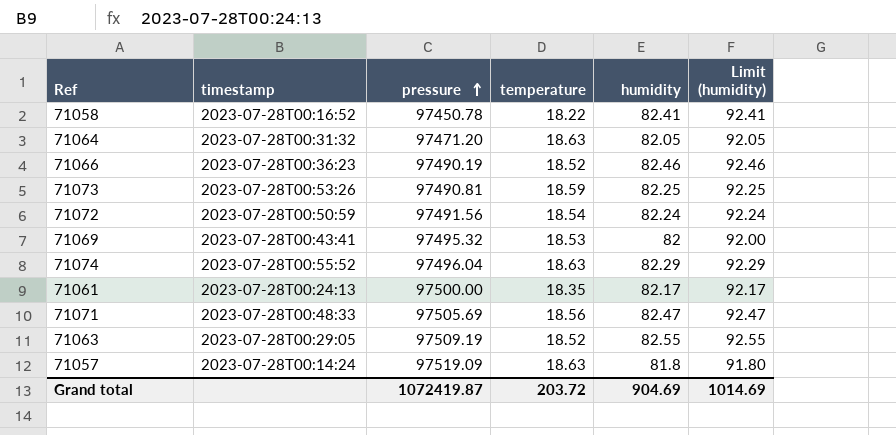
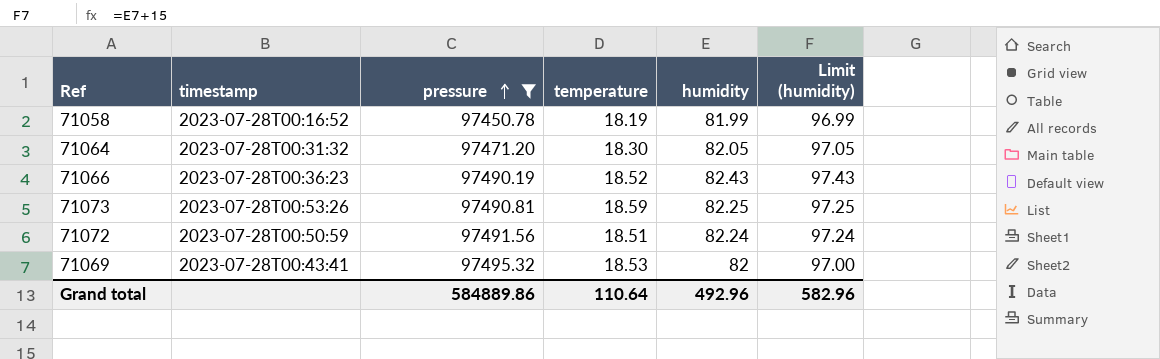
filter: none -> pressure <= 97495.32
column Limit (humidity) | formula: [humidity] + 10 -> [humidity] + 15
71058 | temperature: 18.22 -> 18.19
71058 | humidity: 82.41 -> 81.99
71064 | temperature: 18.63 -> 18.30
71066 | humidity: 82.46 -> 82.43
71072 | temperature: 18.54 -> 18.51
Grand total | pressure: 1072419.87 -> 584889.86
Grand total | temperature: 203.72 -> 110.64
Grand total | humidity: 904.69 -> 492.96
Grand total | Limit (humidity): 1014.69 -> 582.96

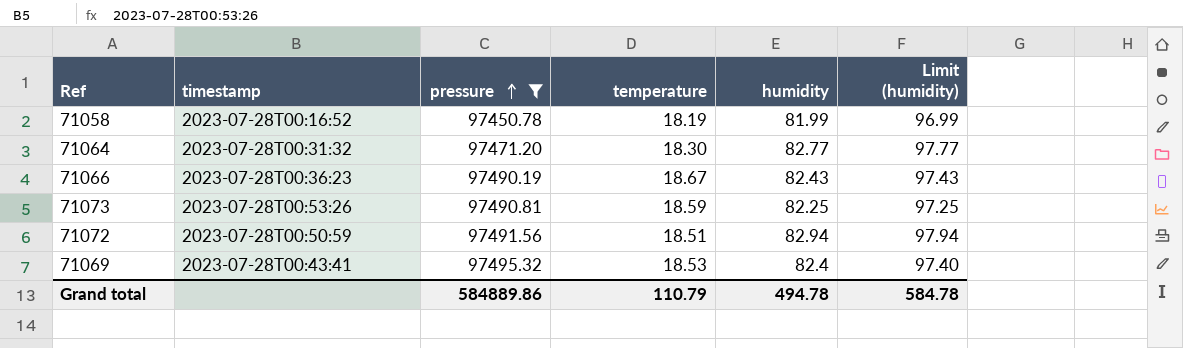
71064 | humidity: 82.05 -> 82.77
71064 | Limit (humidity): 97.05 -> 97.77
71066 | temperature: 18.52 -> 18.67
71072 | humidity: 82.24 -> 82.94
71072 | Limit (humidity): 97.24 -> 97.94
71069 | humidity: 82 -> 82.4
71069 | Limit (humidity): 97.00 -> 97.40
Grand total | temperature: 110.64 -> 110.79
Grand total | humidity: 492.96 -> 494.78
Grand total | Limit (humidity): 582.96 -> 584.78

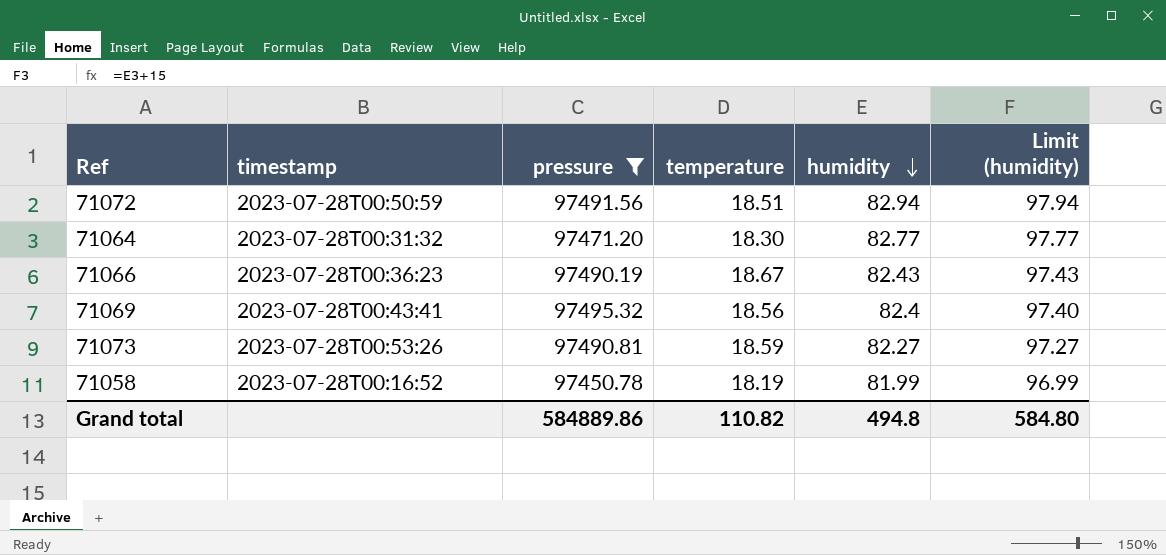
row order: pressure ascending -> humidity descending
71069 | temperature: 18.53 -> 18.56
71073 | humidity: 82.25 -> 82.27
71073 | Limit (humidity): 97.25 -> 97.27
Grand total | temperature: 110.79 -> 110.82
Grand total | humidity: 494.78 -> 494.8
Grand total | Limit (humidity): 584.78 -> 584.80

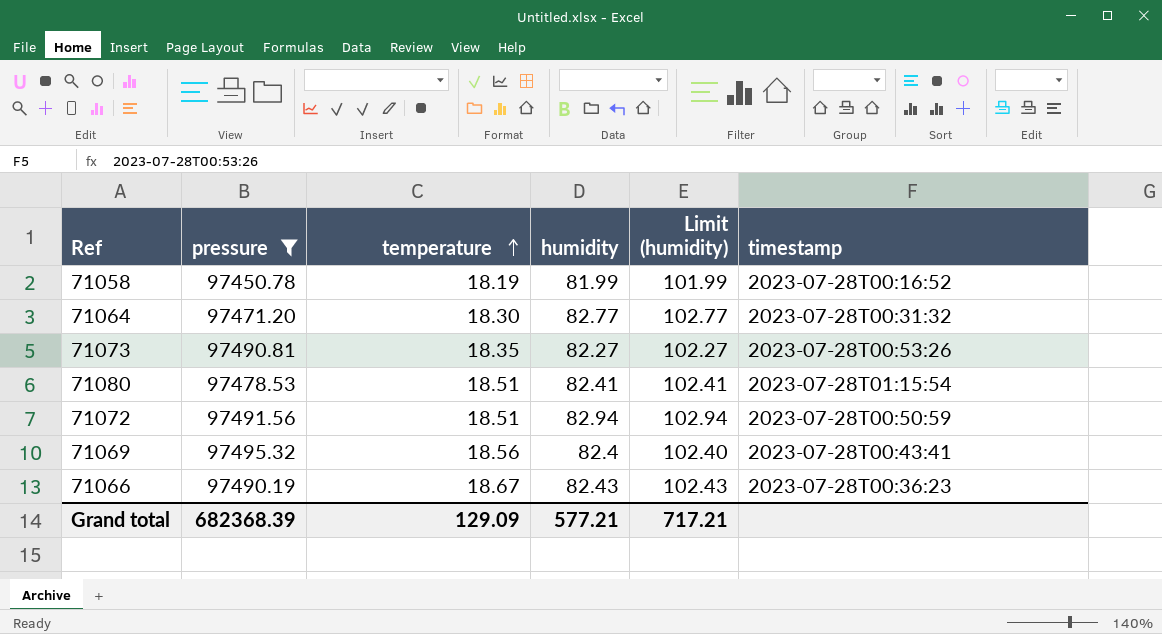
row order: humidity descending -> temperature ascending
column Limit (humidity) | formula: [humidity] + 15 -> [humidity] + 20
column timestamp | position: 2 -> 6
71073 | temperature: 18.59 -> 18.35
row 71080: none -> 97478.53 | 18.51 | 82.41 | 102.41 | 2023-07-28T01:15:54
Grand total | pressure: 584889.86 -> 682368.39
Grand total | temperature: 110.82 -> 129.09
Grand total | humidity: 494.8 -> 577.21
Grand total | Limit (humidity): 584.80 -> 717.21

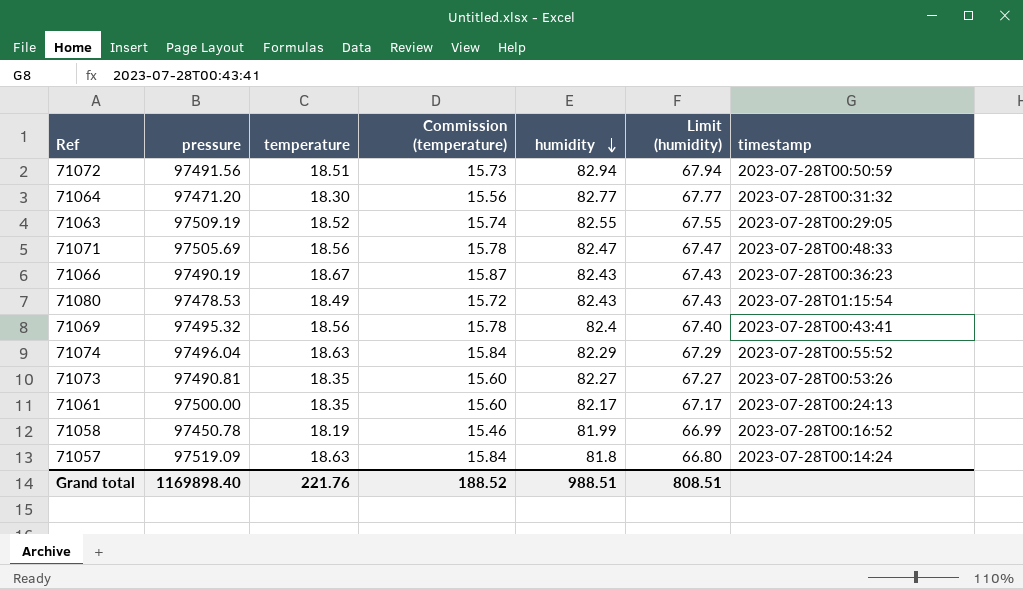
filter: pressure <= 97495.32 -> none
row order: temperature ascending -> humidity descending
column Commission (temperature) | formula: none -> [temperature] * 0.85
column Limit (humidity) | formula: [humidity] + 20 -> [humidity] - 15
71080 | temperature: 18.51 -> 18.49
71080 | humidity: 82.41 -> 82.43
Grand total | pressure: 682368.39 -> 1169898.40
Grand total | temperature: 129.09 -> 221.76
Grand total | humidity: 577.21 -> 988.51
Grand total | Limit (humidity): 717.21 -> 808.51

